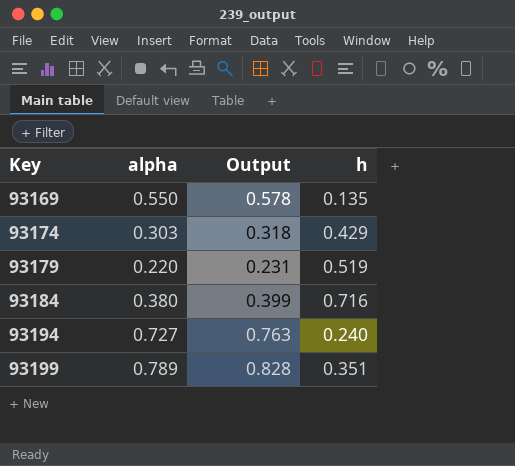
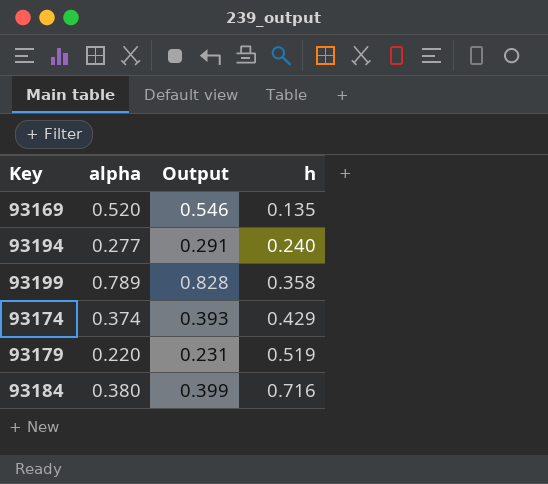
row order: Key ascending -> h ascending
93169 | alpha: 0.550 -> 0.520
93169 | Output: 0.578 -> 0.546
93194 | alpha: 0.727 -> 0.277
93194 | Output: 0.763 -> 0.291
93199 | h: 0.351 -> 0.358
93174 | alpha: 0.303 -> 0.374
93174 | Output: 0.318 -> 0.393

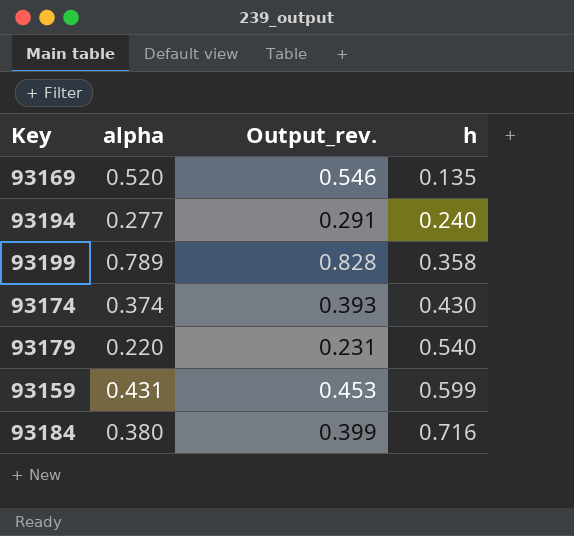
column name: Output -> Output_rev.
93174 | h: 0.429 -> 0.430
93179 | h: 0.519 -> 0.540
row 93159: none -> 0.431 | 0.453 | 0.599

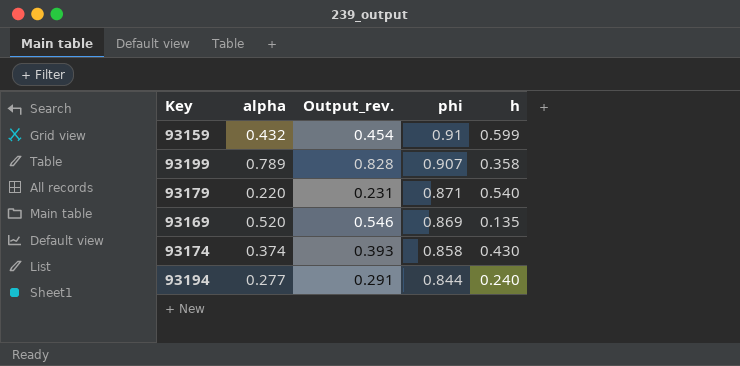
row order: h ascending -> phi descending
column phi | position: none -> 4
row 93184: 0.380 | 0.399 | 0.716 -> none
93159 | alpha: 0.431 -> 0.432
93159 | Output_rev.: 0.453 -> 0.454

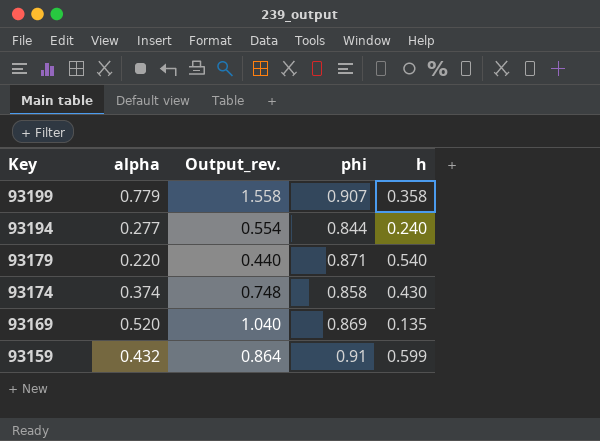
row order: phi descending -> Key descending
column Output_rev. | formula: [alpha] * 1.05 -> [alpha] * 2
93199 | alpha: 0.789 -> 0.779

